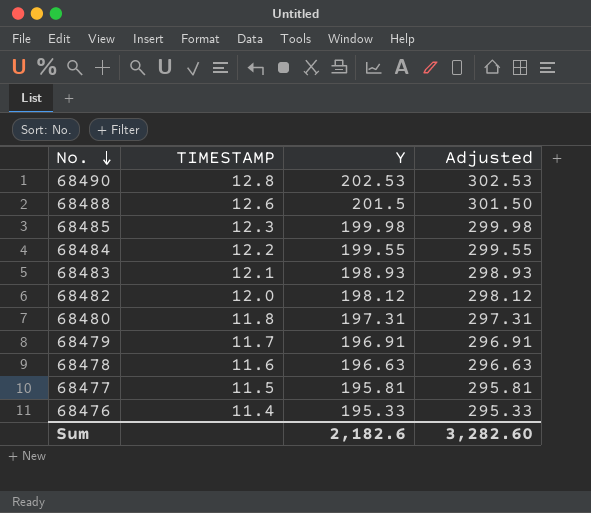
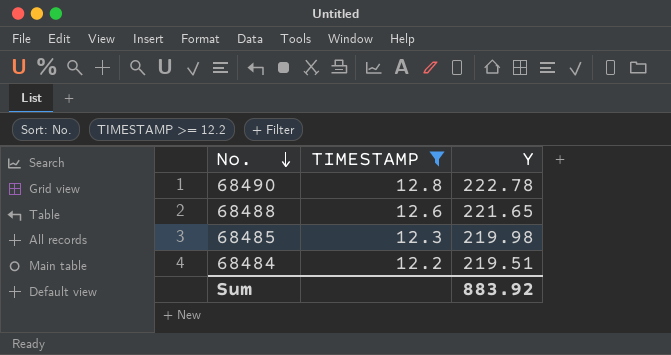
filter: none -> TIMESTAMP >= 12.2
column Adjusted | formula: [Y] + 100 -> none
68490 | Y: 202.53 -> 222.78
68488 | Y: 201.5 -> 221.65
68485 | Y: 199.98 -> 219.98
68484 | Y: 199.55 -> 219.51
Sum | Y: 2,182.6 -> 883.92

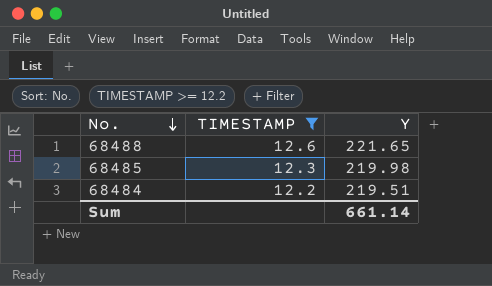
row 68490: 12.8 | 222.78 -> none
Sum | Y: 883.92 -> 661.14

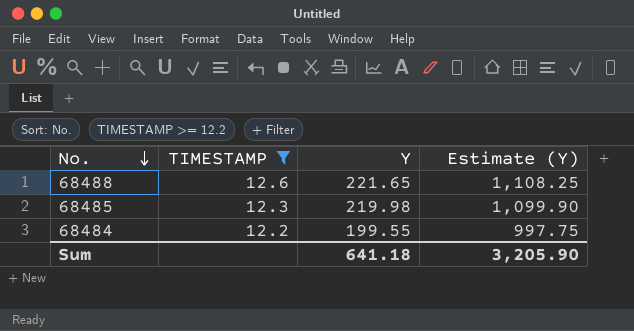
column Estimate (Y) | formula: none -> [Y] * 5
68484 | Y: 219.51 -> 199.55
Sum | Y: 661.14 -> 641.18

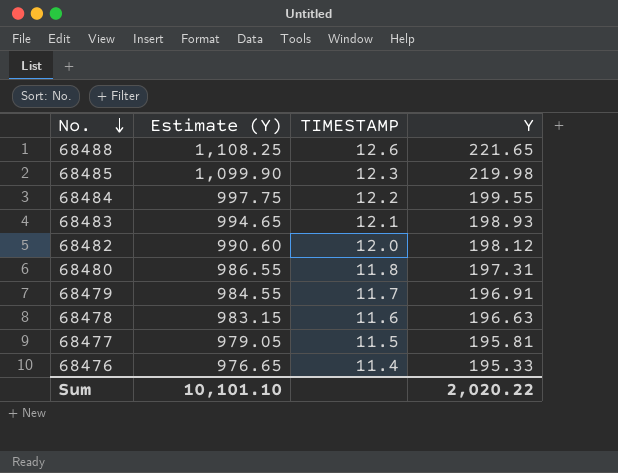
filter: TIMESTAMP >= 12.2 -> none
column Estimate (Y) | position: 4 -> 2
Sum | Estimate (Y): 3,205.90 -> 10,101.10
Sum | Y: 641.18 -> 2,020.22

